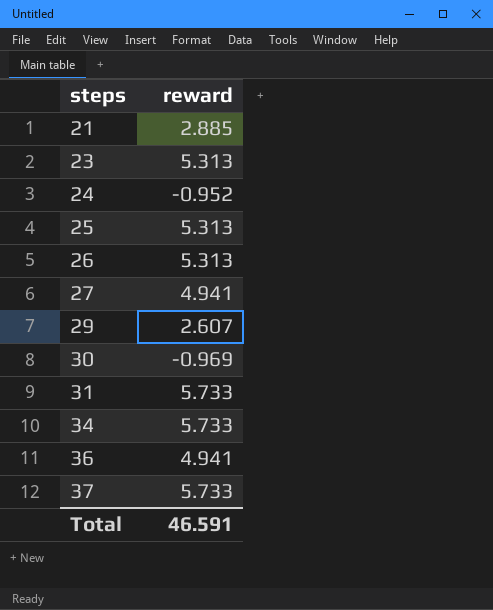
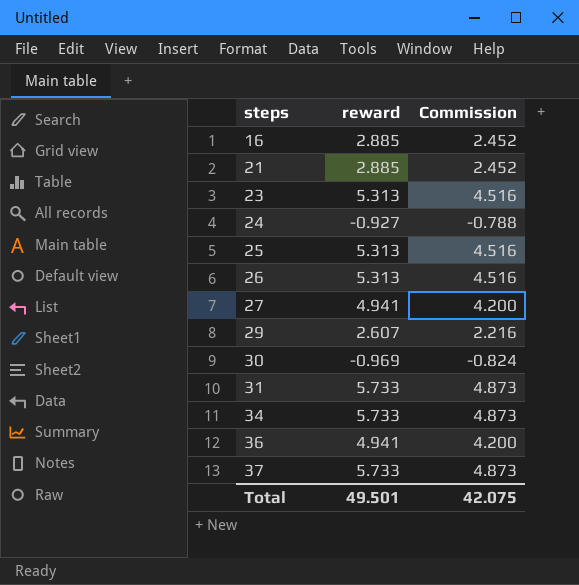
column Commission | formula: none -> [reward] * 0.85
row 16: none -> 2.885 | 2.452
24 | reward: -0.952 -> -0.927
Total | reward: 46.591 -> 49.501

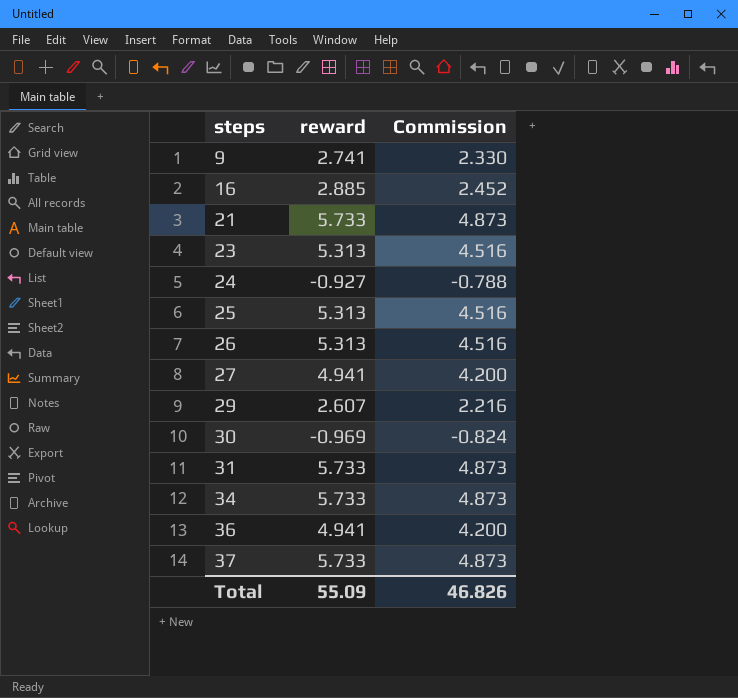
row 9: none -> 2.741 | 2.330
21 | reward: 2.885 -> 5.733
21 | Commission: 2.452 -> 4.873
Total | reward: 49.501 -> 55.09
Total | Commission: 42.075 -> 46.826

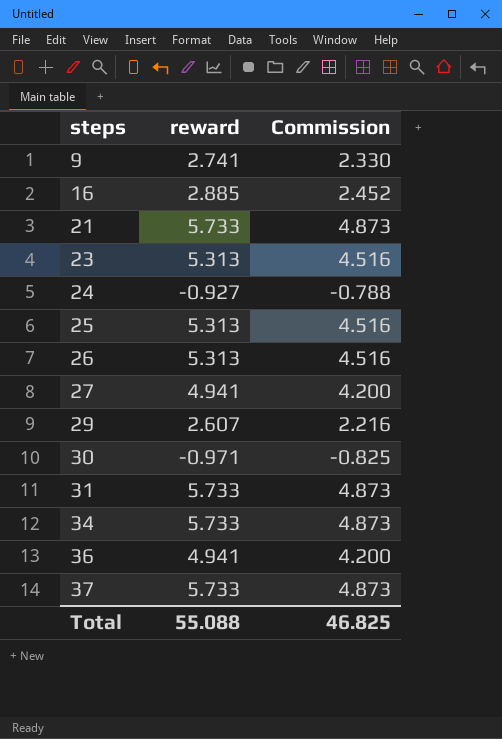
30 | reward: -0.969 -> -0.971
30 | Commission: -0.824 -> -0.825
Total | reward: 55.09 -> 55.088
Total | Commission: 46.826 -> 46.825

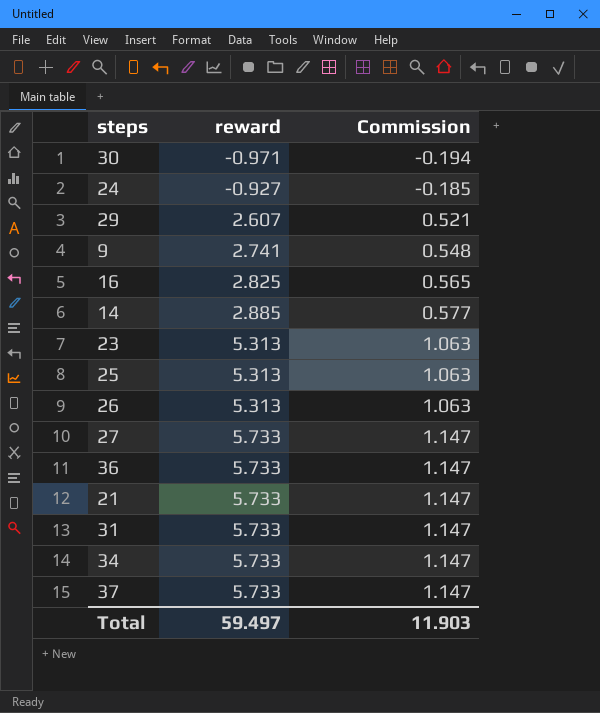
row order: steps ascending -> reward ascending
column Commission | formula: [reward] * 0.85 -> [reward] * 0.2
16 | reward: 2.885 -> 2.825
row 14: none -> 2.885 | 0.577
27 | reward: 4.941 -> 5.733
36 | reward: 4.941 -> 5.733
Total | reward: 55.088 -> 59.497
Total | Commission: 46.825 -> 11.903

